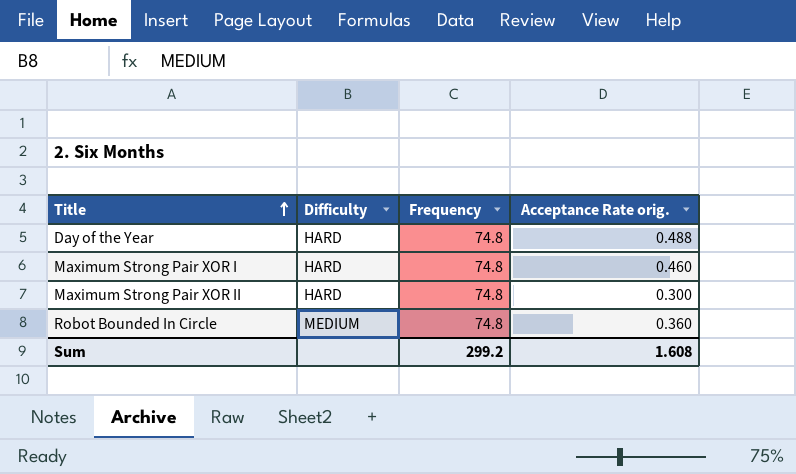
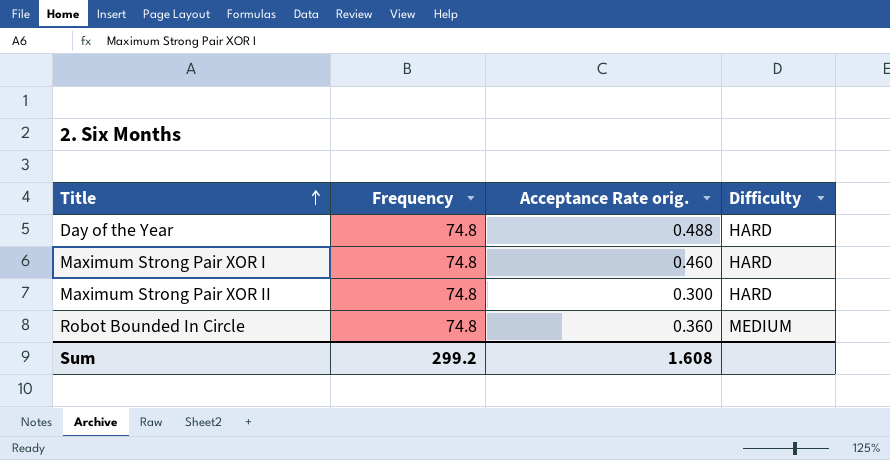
column Difficulty | position: 2 -> 4

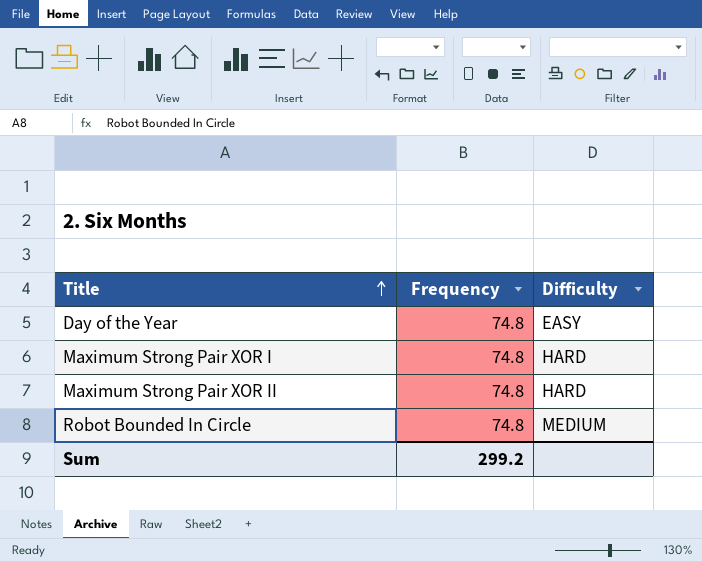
column Acceptance Rate orig. | position: 3 -> none
Day of the Year | Difficulty: HARD -> EASY

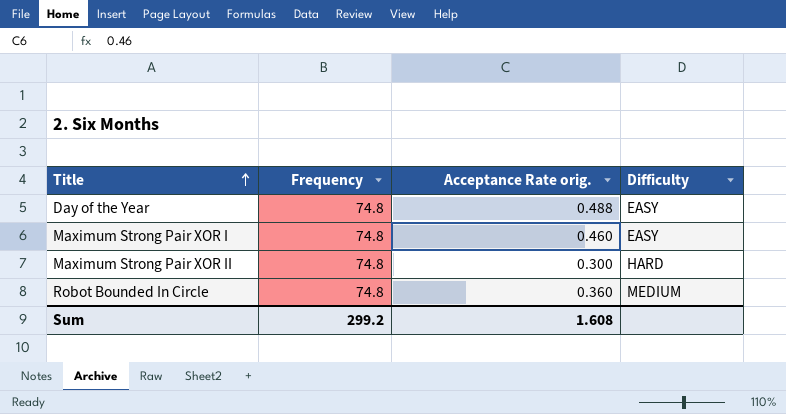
column Acceptance Rate orig. | position: none -> 3
Maximum Strong Pair XOR I | Difficulty: HARD -> EASY

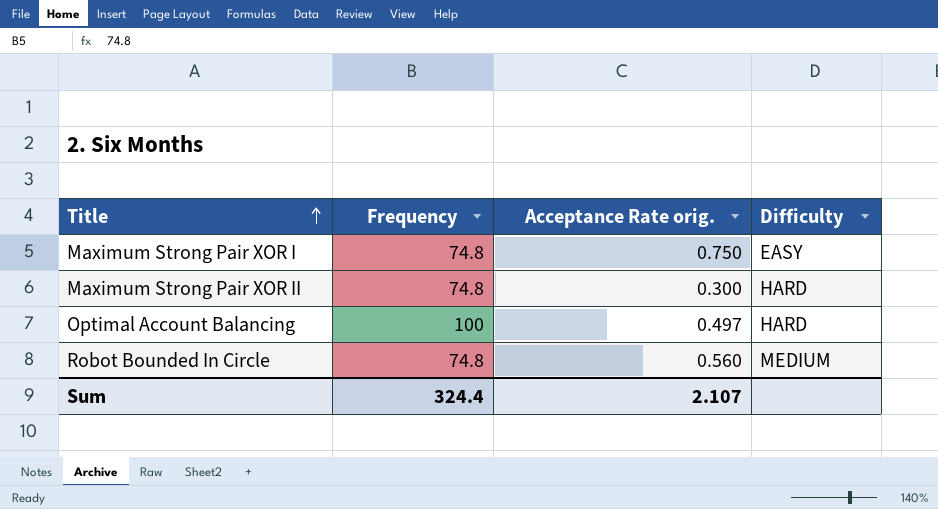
row Day of the Year: 74.8 | 0.488 | EASY -> none
Maximum Strong Pair XOR I | Acceptance Rate orig.: 0.460 -> 0.750
row Optimal Account Balancing: none -> 100 | 0.497 | HARD
Robot Bounded In Circle | Acceptance Rate orig.: 0.360 -> 0.560
Sum | Frequency: 299.2 -> 324.4
Sum | Acceptance Rate orig.: 1.608 -> 2.107

